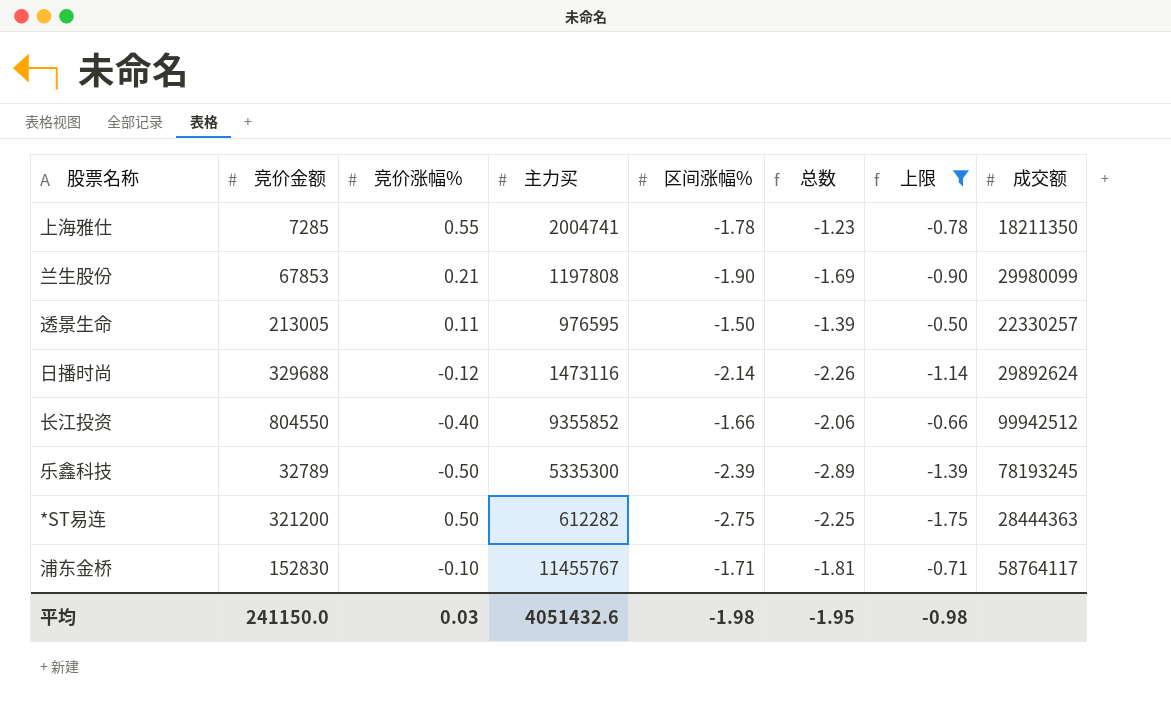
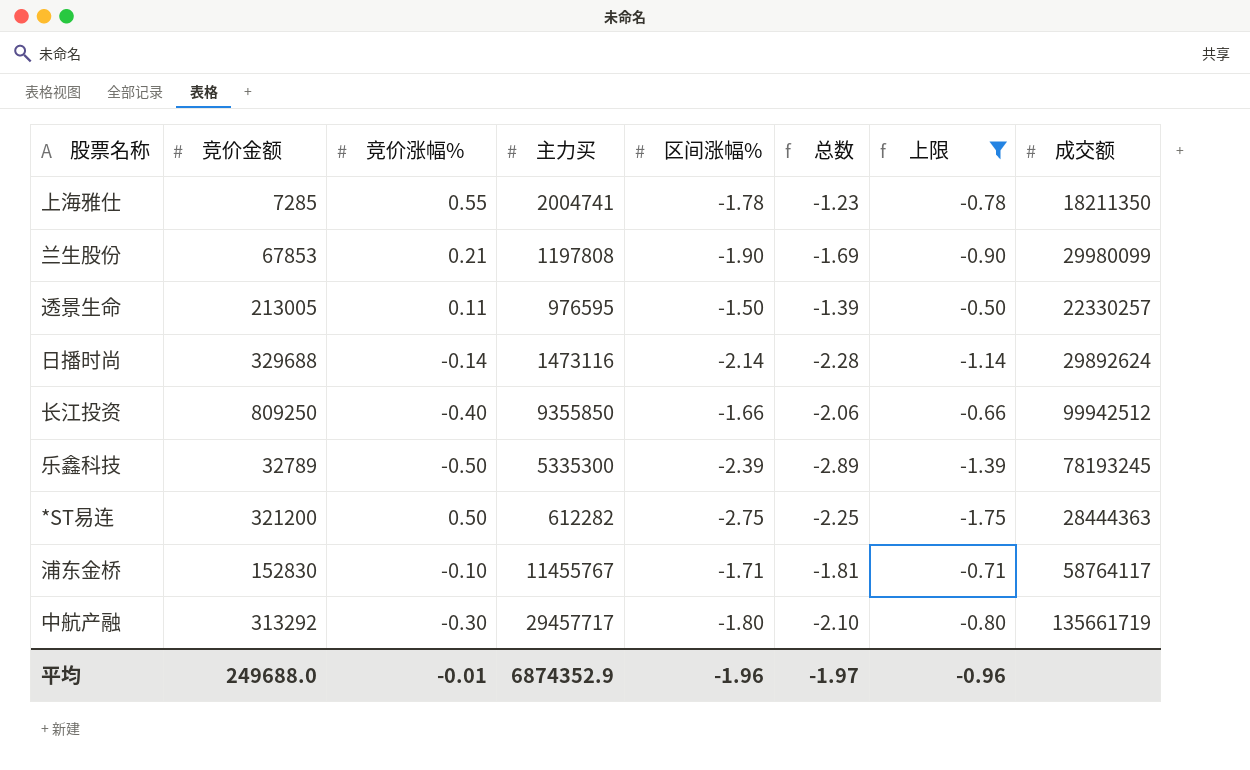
日播时尚 | 竞价涨幅%: -0.12 -> -0.14
日播时尚 | 总数: -2.26 -> -2.28
长江投资 | 竞价金额: 804550 -> 809250
长江投资 | 主力买: 9355852 -> 9355850
row 中航产融: none -> 313292 | -0.30 | 29457717 | -1.80 | -2.10 | -0.80 | 135661719
平均 | 竞价金额: 241150.0 -> 249688.0
平均 | 竞价涨幅%: 0.03 -> -0.01
平均 | 主力买: 4051432.6 -> 6874352.9
平均 | 区间涨幅%: -1.98 -> -1.96
平均 | 总数: -1.95 -> -1.97
平均 | 上限: -0.98 -> -0.96

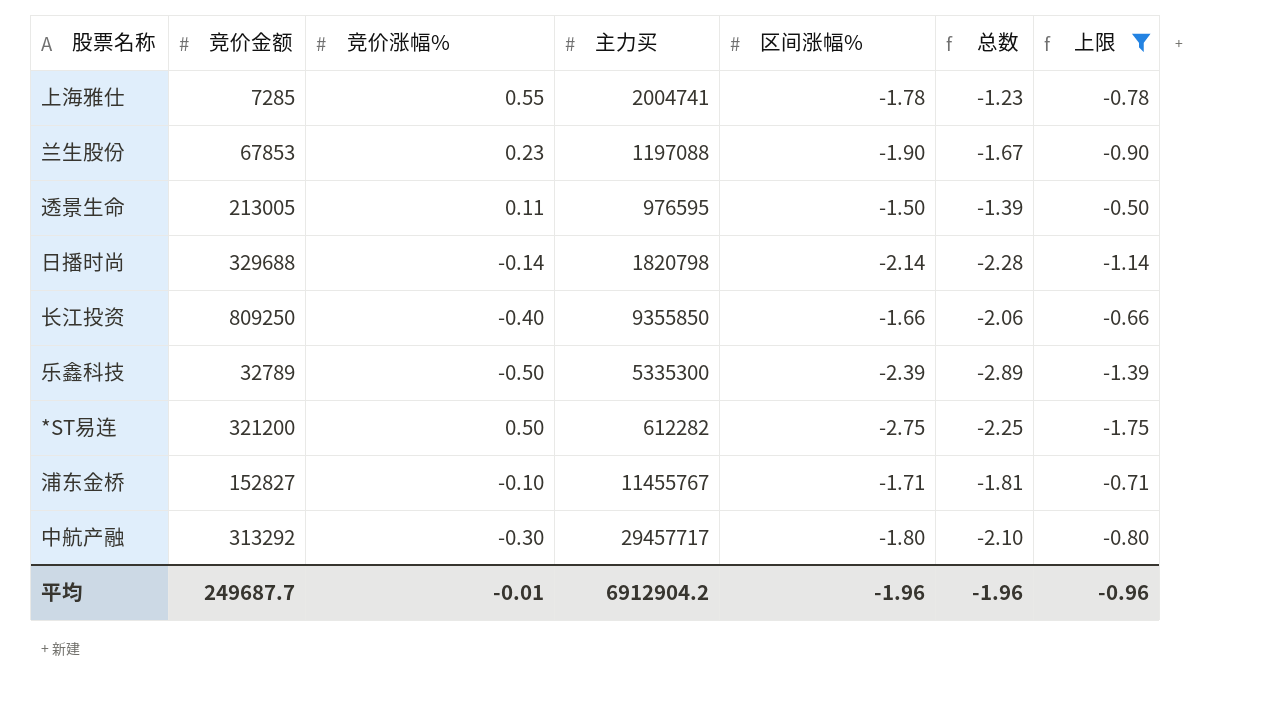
column 成交额 | position: 8 -> none
兰生股份 | 竞价涨幅%: 0.21 -> 0.23
兰生股份 | 主力买: 1197808 -> 1197088
兰生股份 | 总数: -1.69 -> -1.67
日播时尚 | 主力买: 1473116 -> 1820798
浦东金桥 | 竞价金额: 152830 -> 152827
平均 | 竞价金额: 249688.0 -> 249687.7
平均 | 主力买: 6874352.9 -> 6912904.2
平均 | 总数: -1.97 -> -1.96

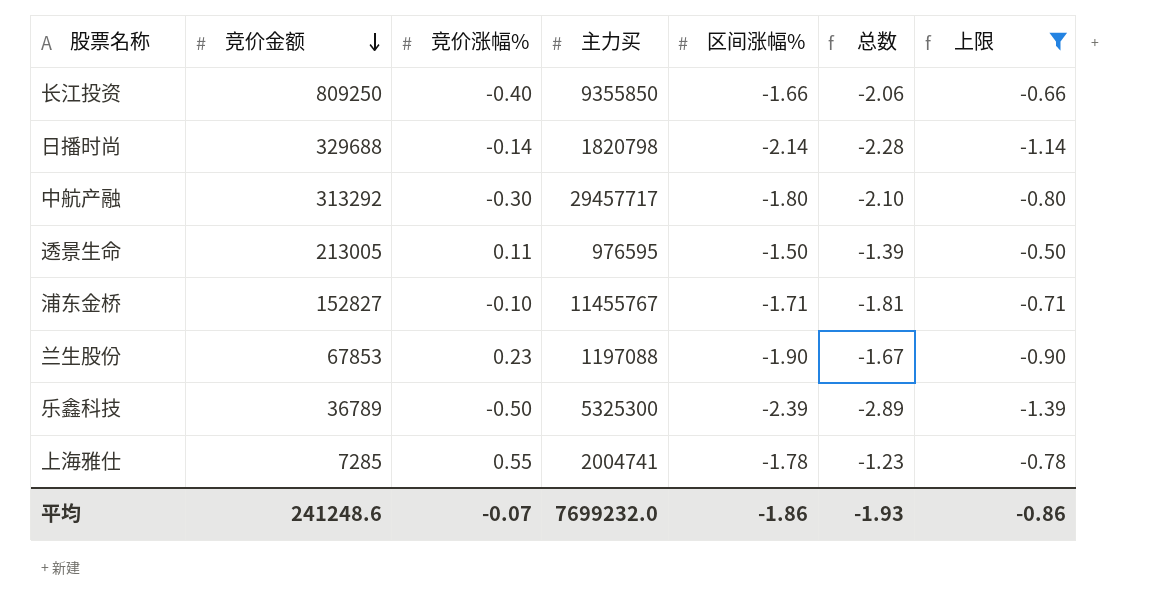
row order: none -> 竞价金额 descending
row *ST易连: 321200 | 0.50 | 612282 | -2.75 | -2.25 | -1.75 -> none
乐鑫科技 | 竞价金额: 32789 -> 36789
乐鑫科技 | 主力买: 5335300 -> 5325300
平均 | 竞价金额: 249687.7 -> 241248.6
平均 | 竞价涨幅%: -0.01 -> -0.07
平均 | 主力买: 6912904.2 -> 7699232.0
平均 | 区间涨幅%: -1.96 -> -1.86
平均 | 总数: -1.96 -> -1.93
平均 | 上限: -0.96 -> -0.86

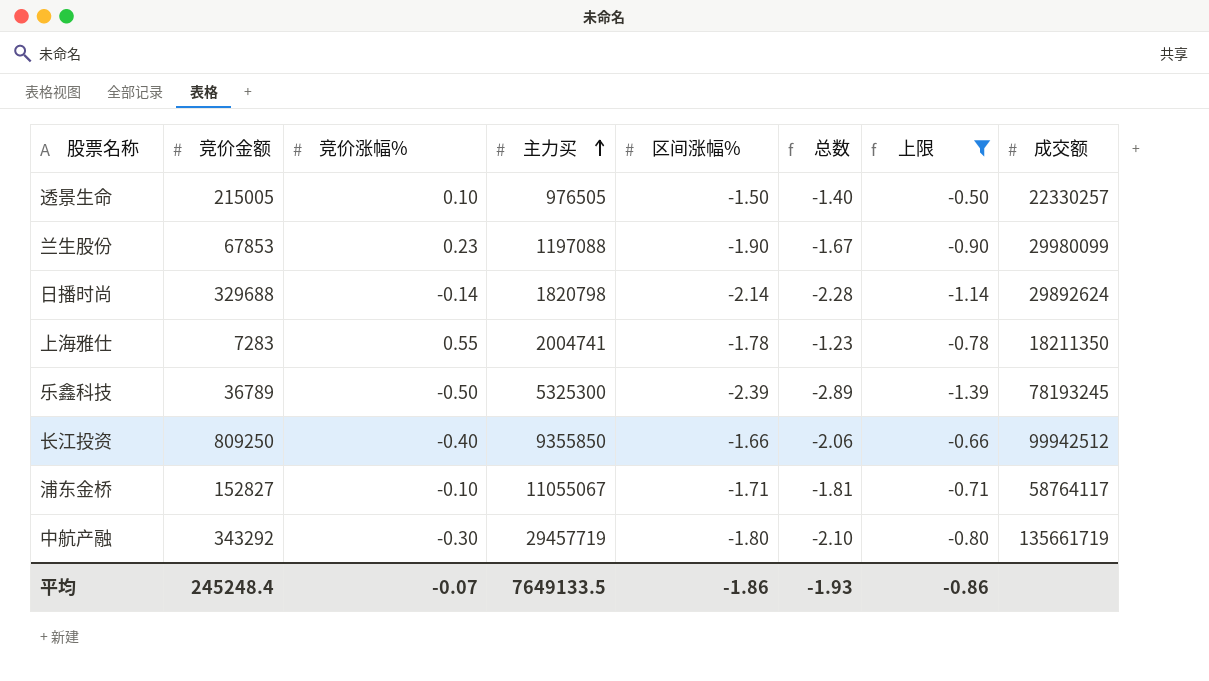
row order: 竞价金额 descending -> 主力买 ascending
column 成交额 | position: none -> 8
透景生命 | 竞价金额: 213005 -> 215005
透景生命 | 竞价涨幅%: 0.11 -> 0.10
透景生命 | 主力买: 976595 -> 976505
透景生命 | 总数: -1.39 -> -1.40
上海雅仕 | 竞价金额: 7285 -> 7283
浦东金桥 | 主力买: 11455767 -> 11055067
中航产融 | 竞价金额: 313292 -> 343292
中航产融 | 主力买: 29457717 -> 29457719
平均 | 竞价金额: 241248.6 -> 245248.4
平均 | 主力买: 7699232.0 -> 7649133.5

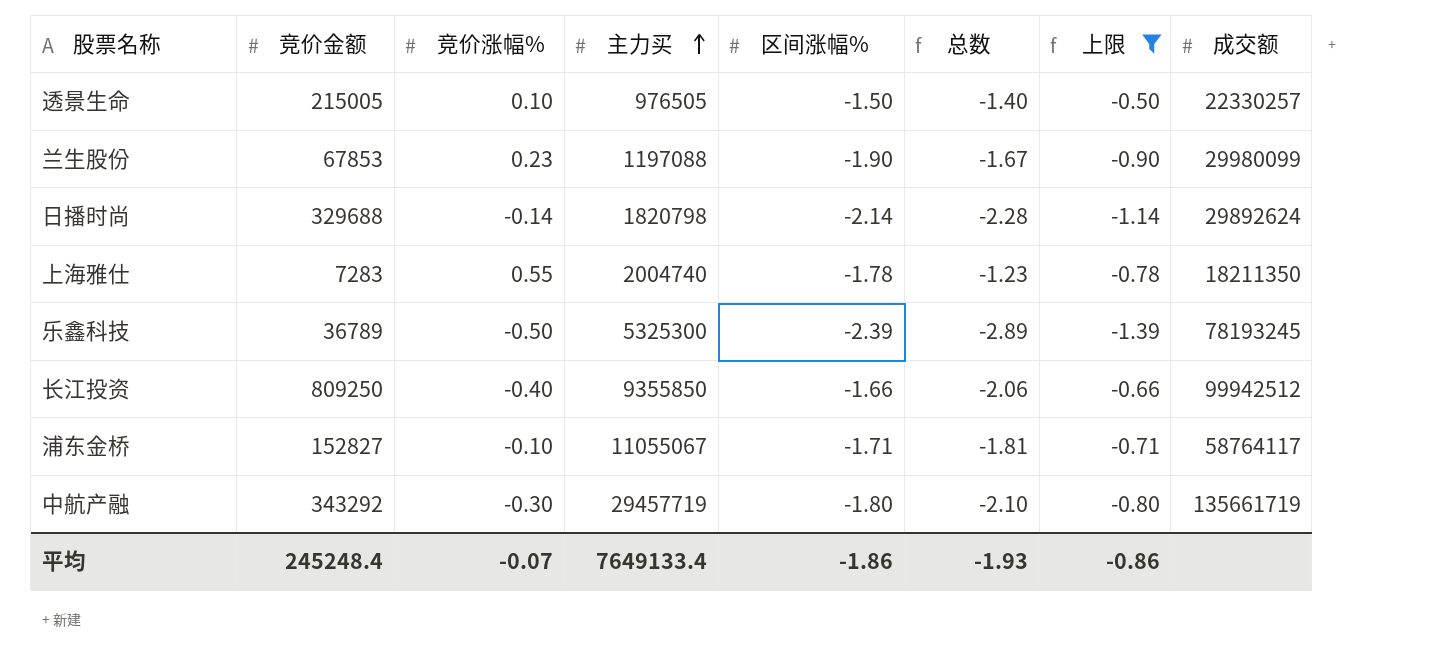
上海雅仕 | 主力买: 2004741 -> 2004740
平均 | 主力买: 7649133.5 -> 7649133.4

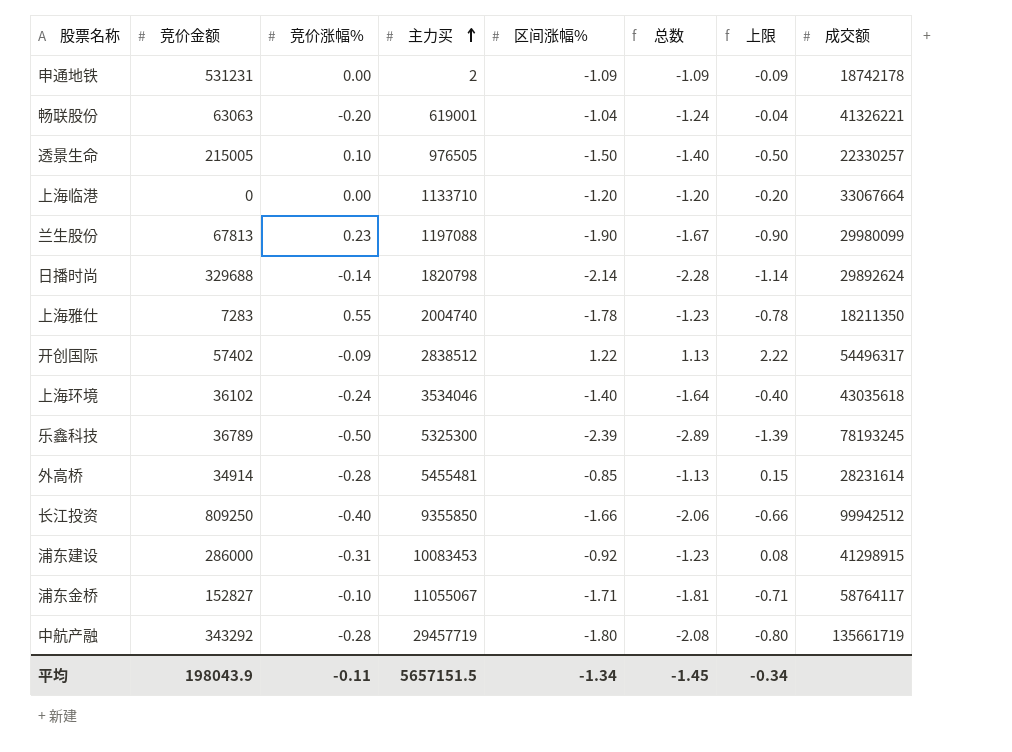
filter: 上限 <= -0.50 -> none
兰生股份 | 竞价金额: 67853 -> 67813
中航产融 | 竞价涨幅%: -0.30 -> -0.28
中航产融 | 总数: -2.10 -> -2.08
平均 | 竞价金额: 245248.4 -> 198043.9
平均 | 竞价涨幅%: -0.07 -> -0.11
平均 | 主力买: 7649133.4 -> 5657151.5
平均 | 区间涨幅%: -1.86 -> -1.34
平均 | 总数: -1.93 -> -1.45
平均 | 上限: -0.86 -> -0.34

